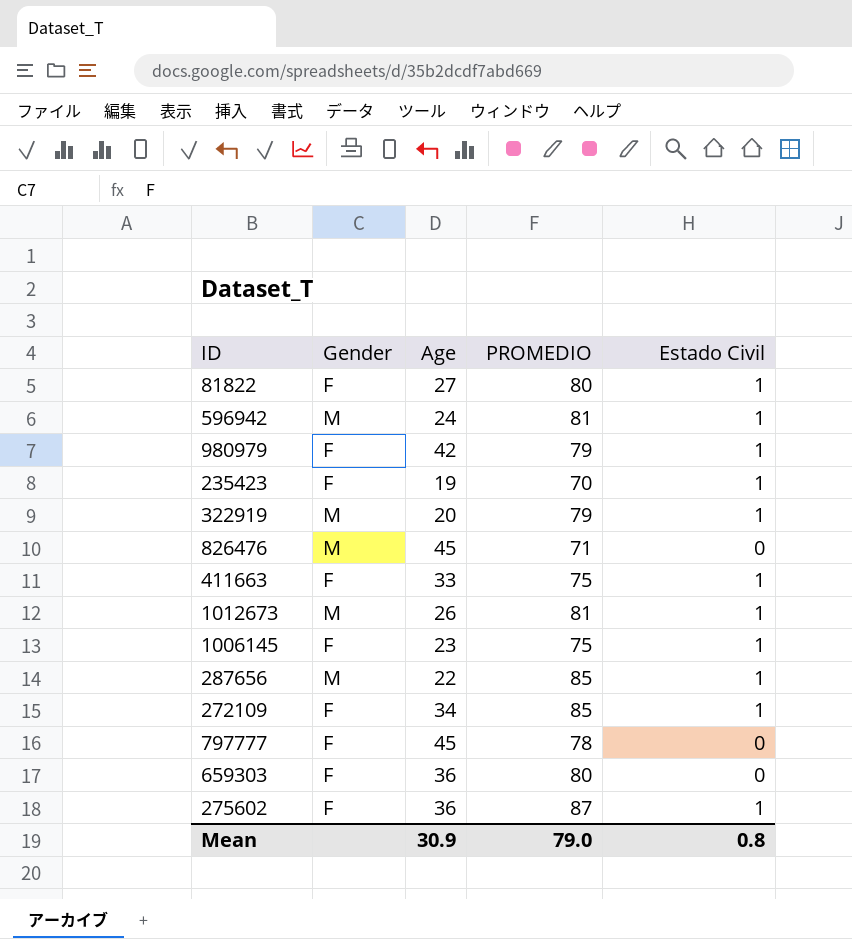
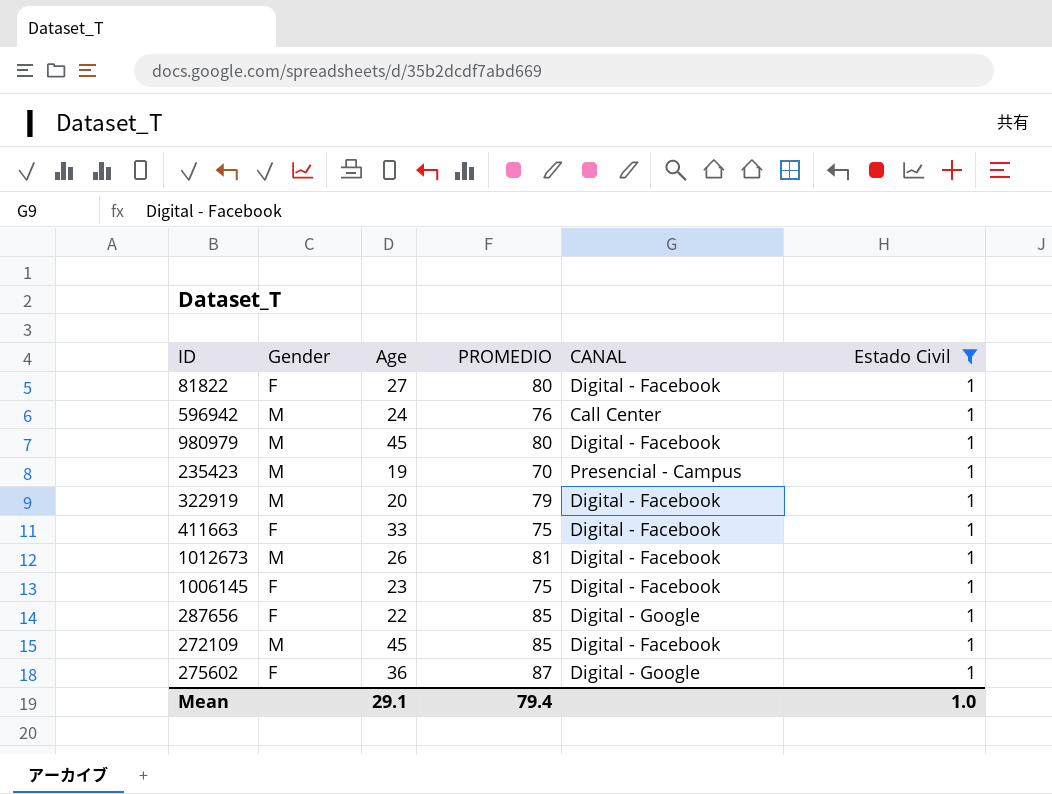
filter: none -> Estado Civil = 1
column CANAL | position: none -> 5
596942 | PROMEDIO: 81 -> 76
980979 | Gender: F -> M
980979 | Age: 42 -> 45
980979 | PROMEDIO: 79 -> 80
235423 | Gender: F -> M
287656 | Gender: M -> F
272109 | Gender: F -> M
272109 | Age: 34 -> 45
Mean | Age: 30.9 -> 29.1
Mean | PROMEDIO: 79.0 -> 79.4
Mean | Estado Civil: 0.8 -> 1.0

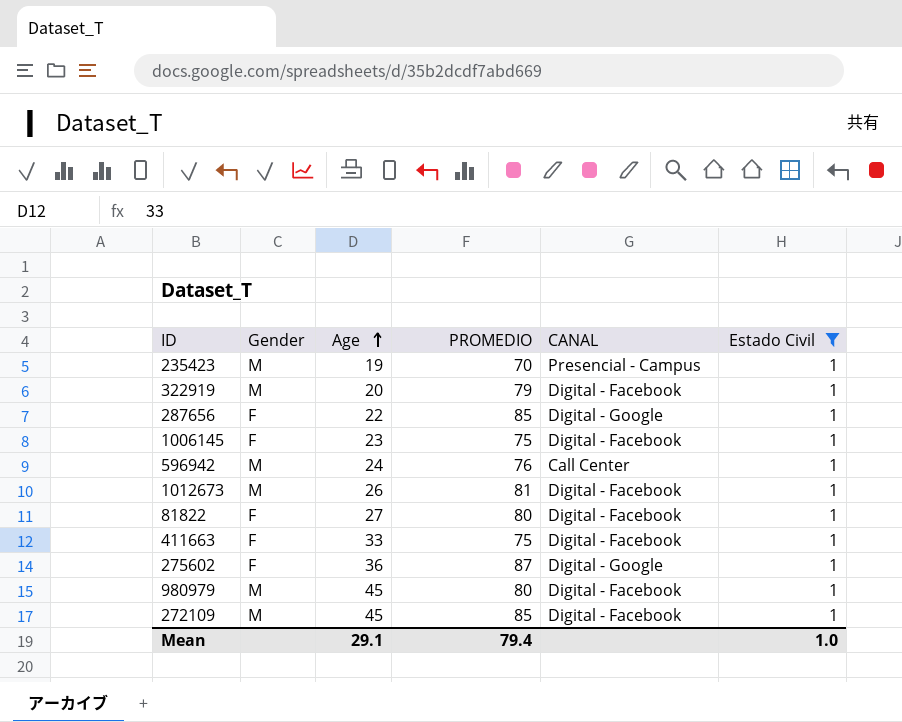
row order: none -> Age ascending

